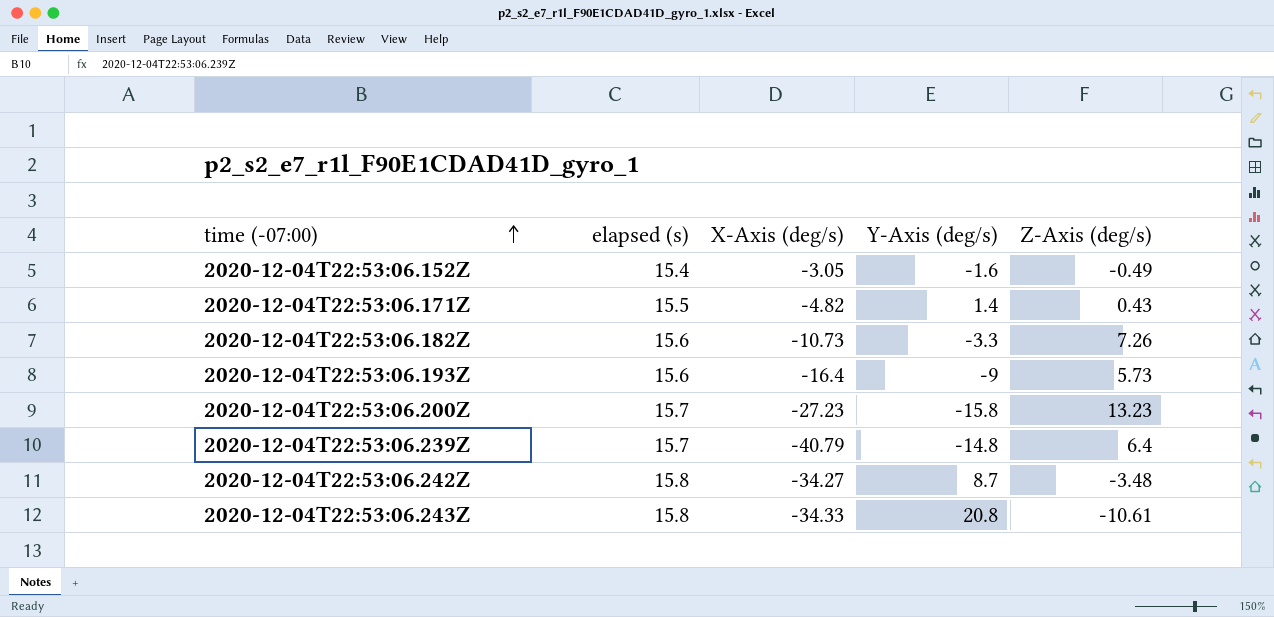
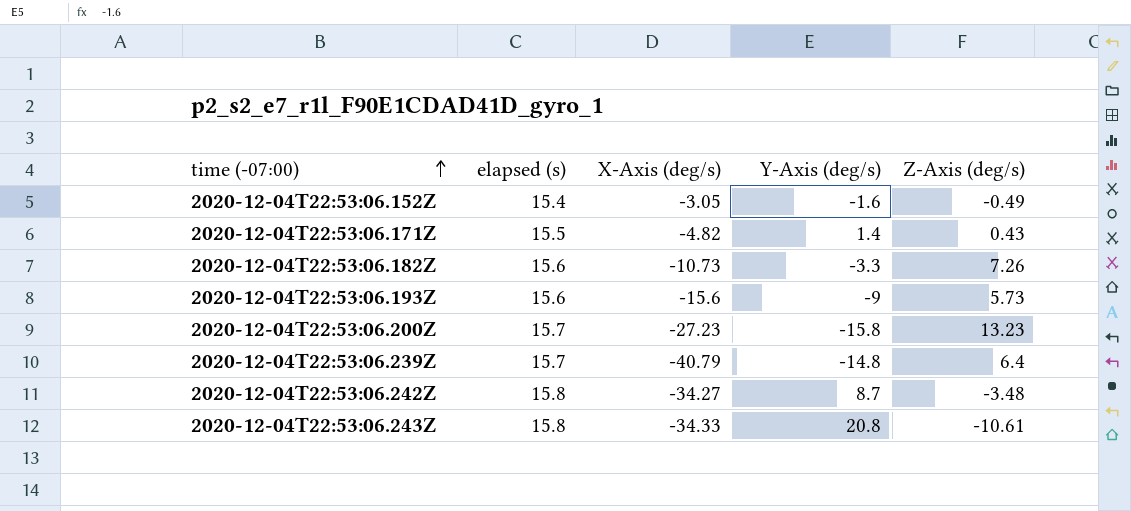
2020-12-04T22:53:06.193Z | X-Axis (deg/s): -16.4 -> -15.6

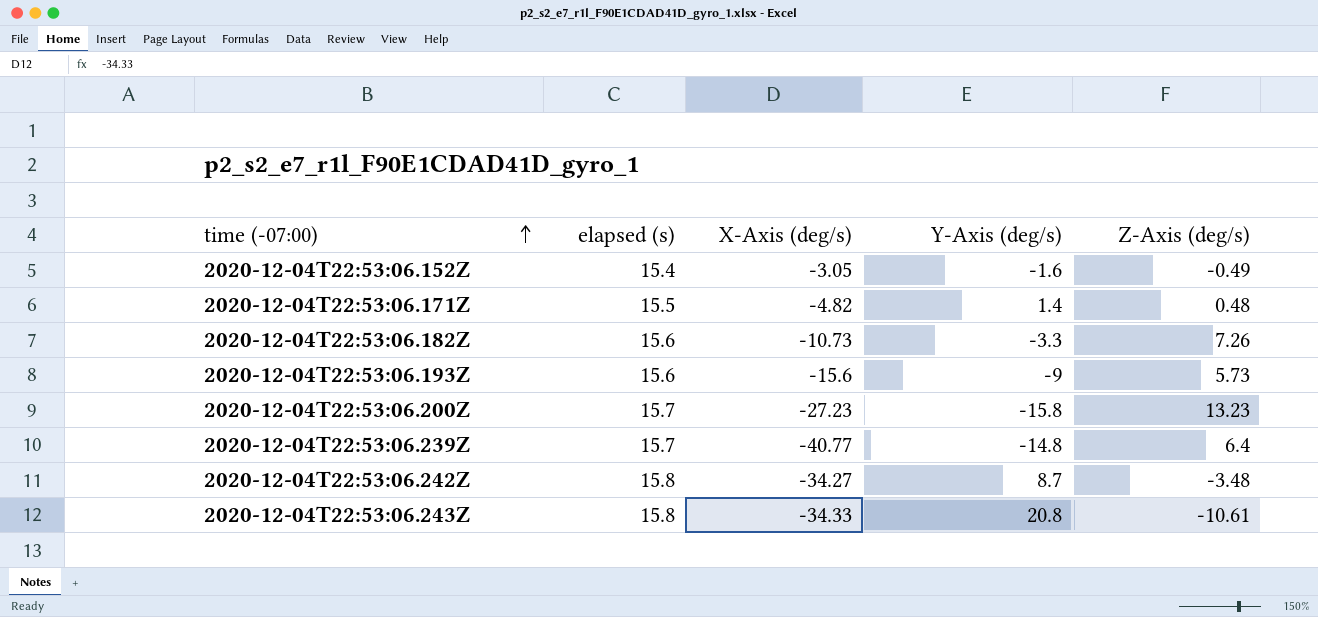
2020-12-04T22:53:06.171Z | Z-Axis (deg/s): 0.43 -> 0.48
2020-12-04T22:53:06.239Z | X-Axis (deg/s): -40.79 -> -40.77

